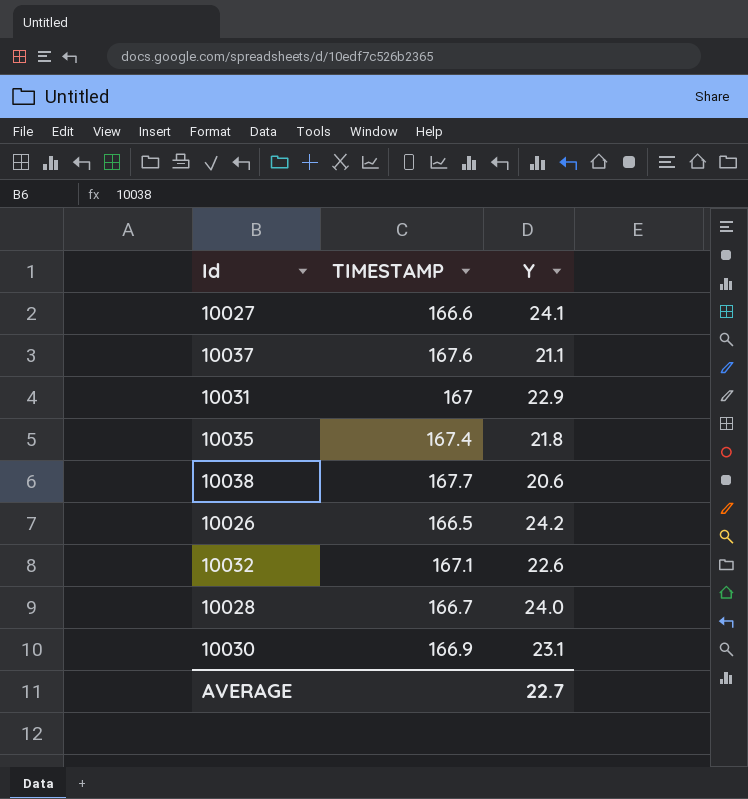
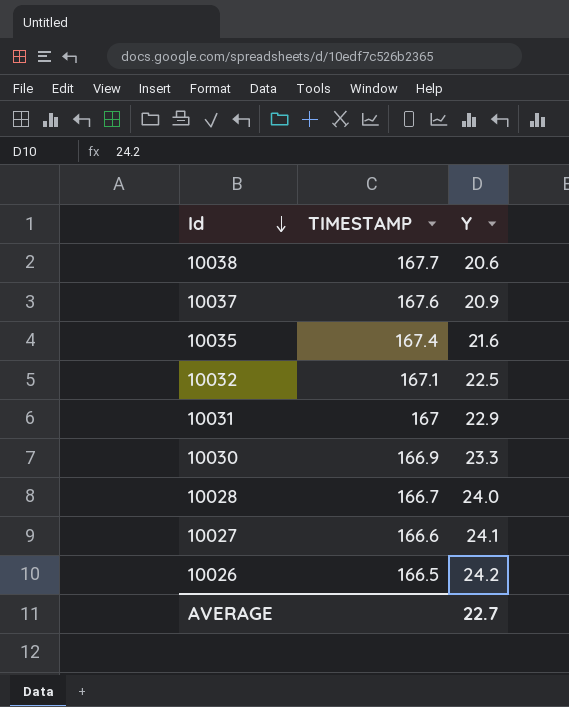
row order: none -> Id descending
10037 | Y: 21.1 -> 20.9
10035 | Y: 21.8 -> 21.6
10032 | Y: 22.6 -> 22.5
10030 | Y: 23.1 -> 23.3

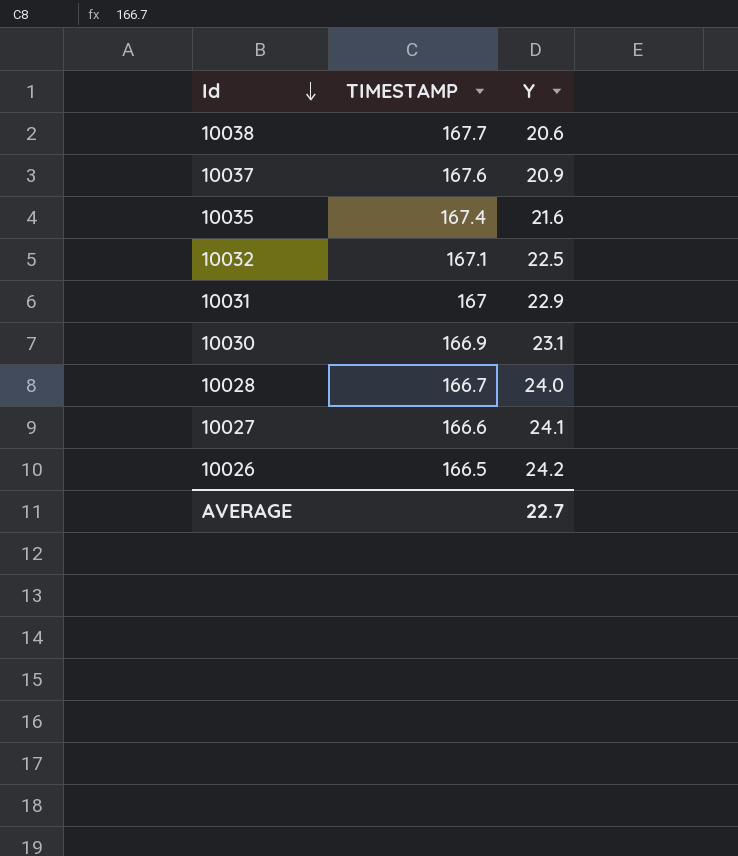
10030 | Y: 23.3 -> 23.1

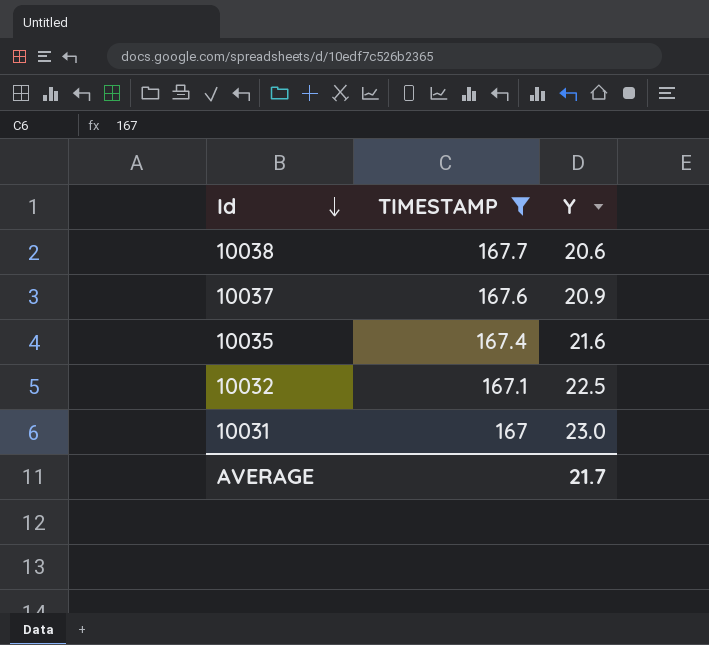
filter: none -> TIMESTAMP >= 167
10031 | Y: 22.9 -> 23.0
AVERAGE | Y: 22.7 -> 21.7

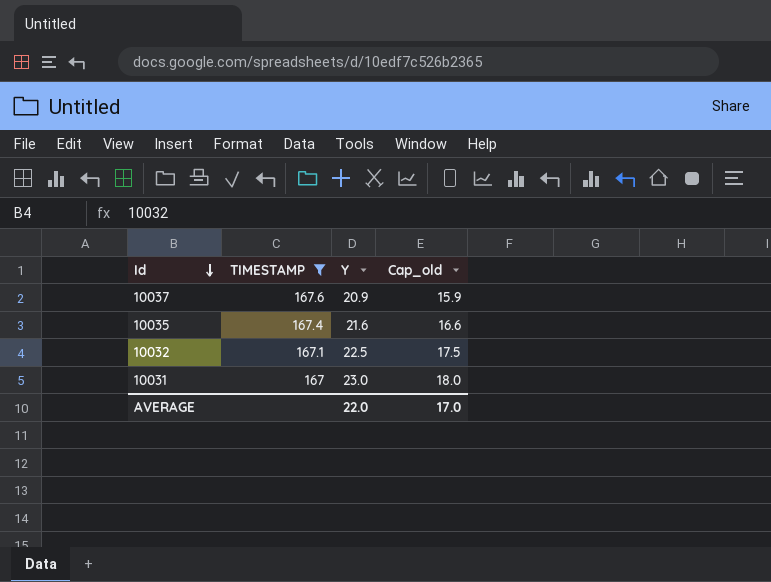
column Cap_old | formula: none -> [Y] - 5
row 10038: 167.7 | 20.6 -> none
AVERAGE | Y: 21.7 -> 22.0

